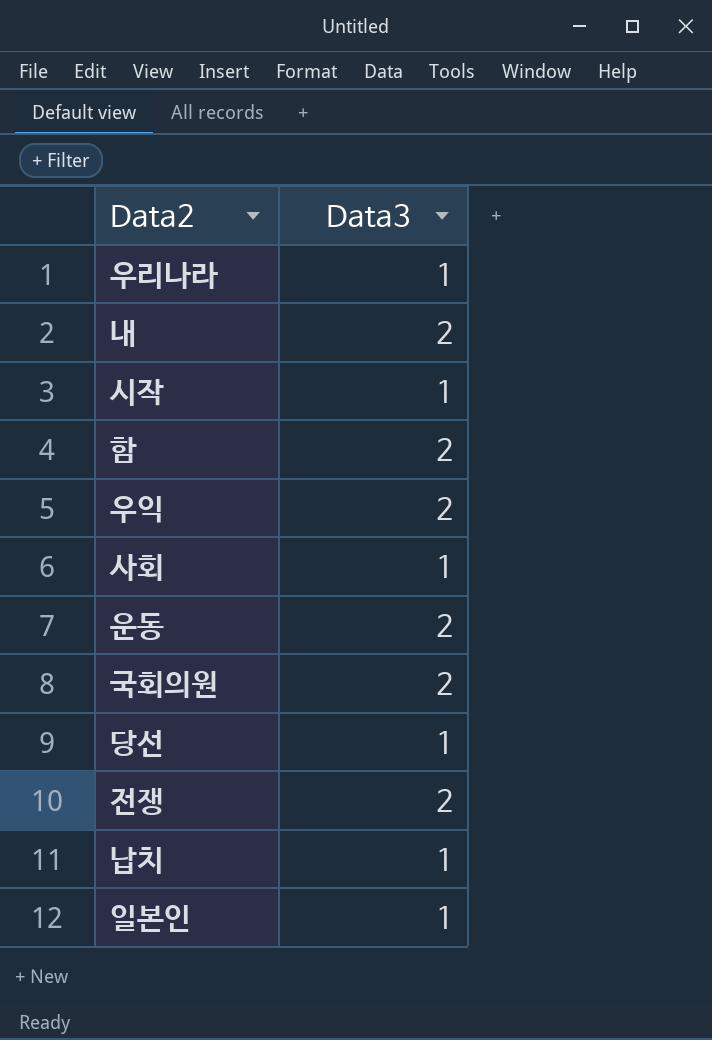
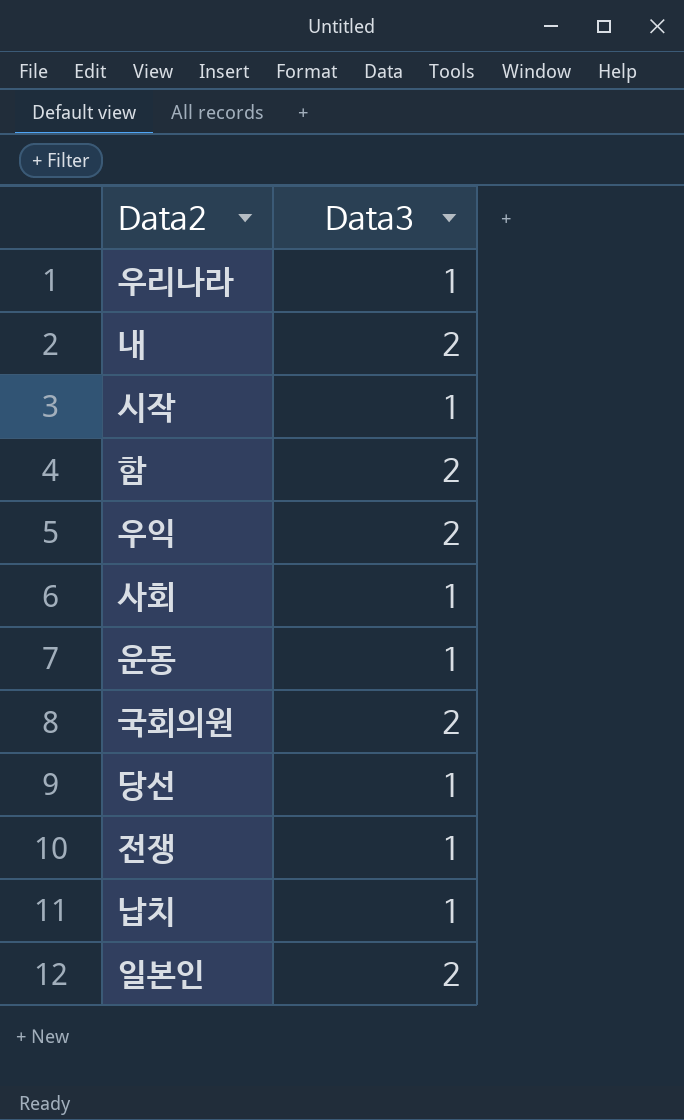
운동 | Data3: 2 -> 1
전쟁 | Data3: 2 -> 1
일본인 | Data3: 1 -> 2

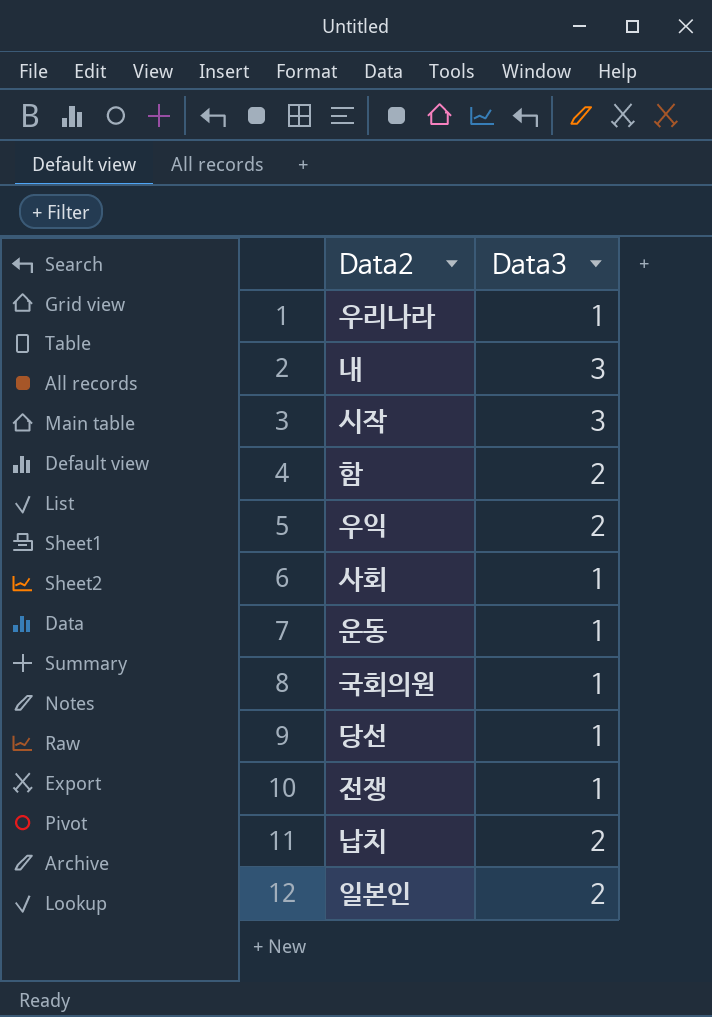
내 | Data3: 2 -> 3
시작 | Data3: 1 -> 3
국회의원 | Data3: 2 -> 1
납치 | Data3: 1 -> 2

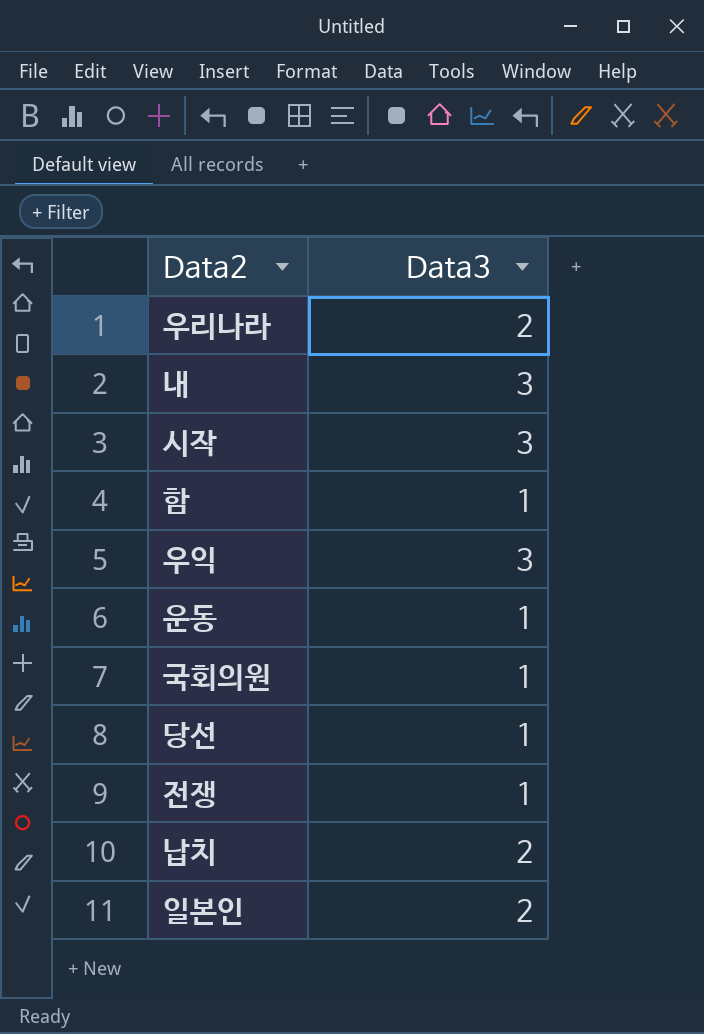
row 사회: 1 -> none
우리나라 | Data3: 1 -> 2
함 | Data3: 2 -> 1
우익 | Data3: 2 -> 3

